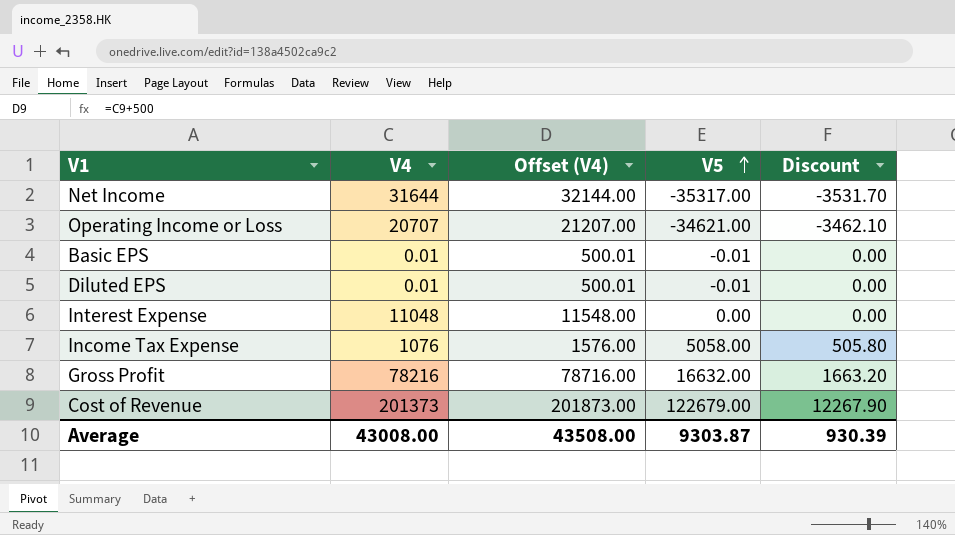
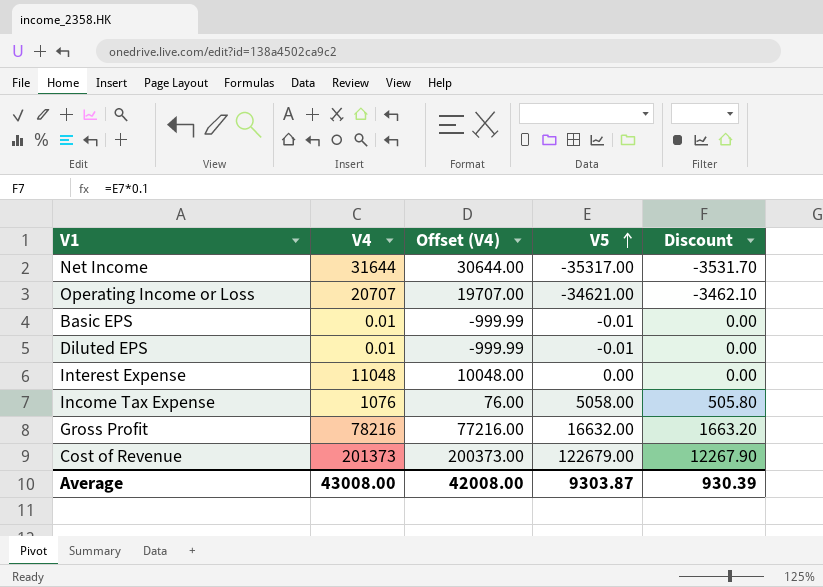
column Offset (V4) | formula: [V4] + 500 -> [V4] - 1000
Average | Offset (V4): 43508.00 -> 42008.00

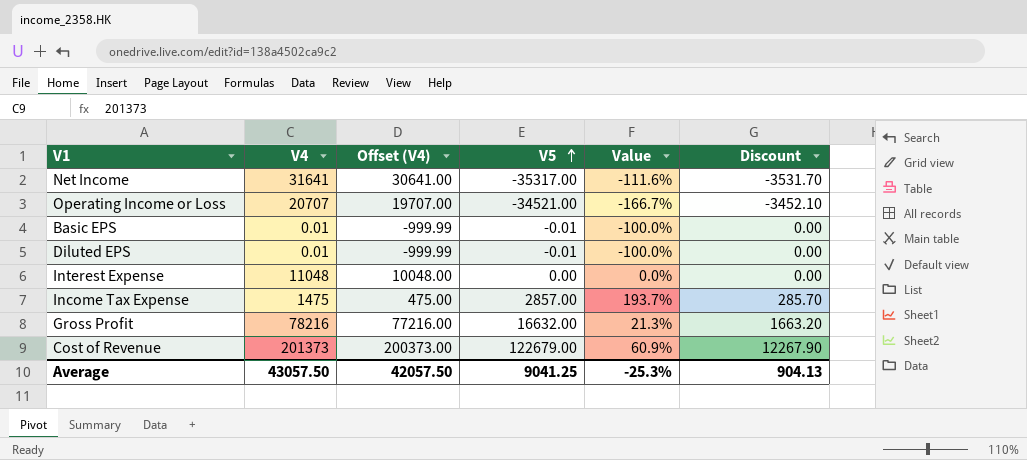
column Value | formula: none -> [V5] / [V4]
Net Income | V4: 31644 -> 31641
Net Income | Offset (V4): 30644.00 -> 30641.00
Operating Income or Loss | V5: -34621.00 -> -34521.00
Operating Income or Loss | Discount: -3462.10 -> -3452.10
Income Tax Expense | V4: 1076 -> 1475
Income Tax Expense | Offset (V4): 76.00 -> 475.00
Income Tax Expense | V5: 5058.00 -> 2857.00
Income Tax Expense | Discount: 505.80 -> 285.70
Average | V4: 43008.00 -> 43057.50
Average | Offset (V4): 42008.00 -> 42057.50
Average | V5: 9303.87 -> 9041.25
Average | Discount: 930.39 -> 904.13

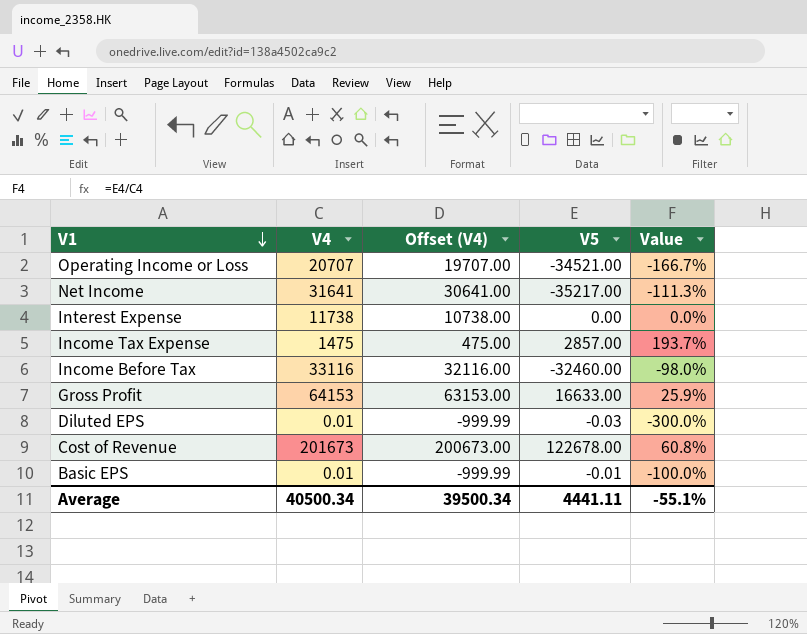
row order: V5 ascending -> V1 descending
column Discount | formula: [V5] * 0.1 -> none
Net Income | V5: -35317.00 -> -35217.00
Net Income | Value: -111.6% -> -111.3%
Interest Expense | V4: 11048 -> 11738
Interest Expense | Offset (V4): 10048.00 -> 10738.00
row Income Before Tax: none -> 33116 | 32116.00 | -32460.00 | -98.0%
Gross Profit | V4: 78216 -> 64153
Gross Profit | Offset (V4): 77216.00 -> 63153.00
Gross Profit | V5: 16632.00 -> 16633.00
Gross Profit | Value: 21.3% -> 25.9%
Diluted EPS | V5: -0.01 -> -0.03
Diluted EPS | Value: -100.0% -> -300.0%
Cost of Revenue | V4: 201373 -> 201673
Cost of Revenue | Offset (V4): 200373.00 -> 200673.00
Cost of Revenue | V5: 122679.00 -> 122678.00
Cost of Revenue | Value: 60.9% -> 60.8%
Average | V4: 43057.50 -> 40500.34
Average | Offset (V4): 42057.50 -> 39500.34
Average | V5: 9041.25 -> 4441.11
Average | Value: -25.3% -> -55.1%

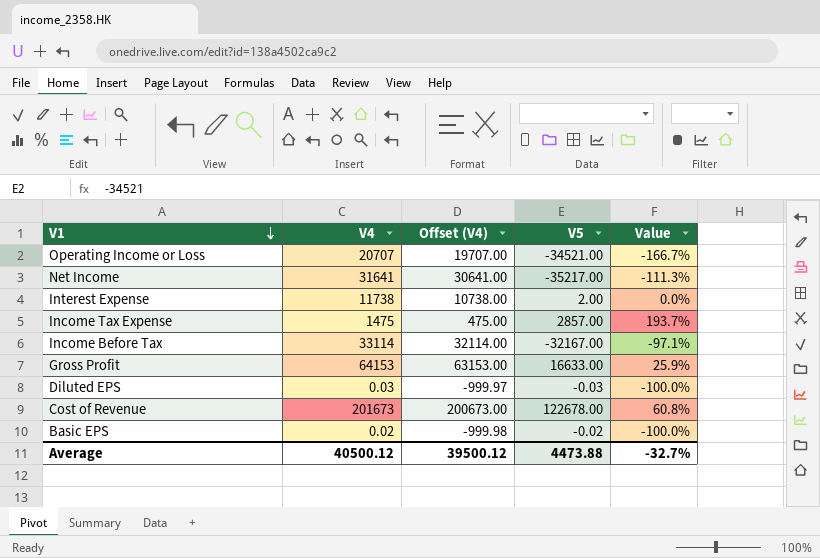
Interest Expense | V5: 0.00 -> 2.00
Income Before Tax | V4: 33116 -> 33114
Income Before Tax | Offset (V4): 32116.00 -> 32114.00
Income Before Tax | V5: -32460.00 -> -32167.00
Income Before Tax | Value: -98.0% -> -97.1%
Diluted EPS | V4: 0.01 -> 0.03
Diluted EPS | Offset (V4): -999.99 -> -999.97
Diluted EPS | Value: -300.0% -> -100.0%
Basic EPS | V4: 0.01 -> 0.02
Basic EPS | Offset (V4): -999.99 -> -999.98
Basic EPS | V5: -0.01 -> -0.02
Average | V4: 40500.34 -> 40500.12
Average | Offset (V4): 39500.34 -> 39500.12
Average | V5: 4441.11 -> 4473.88
Average | Value: -55.1% -> -32.7%

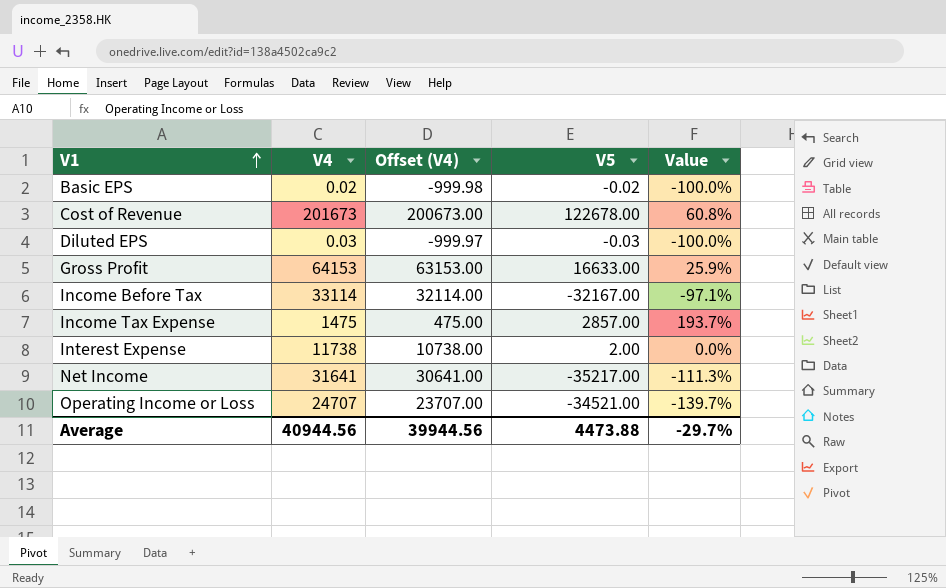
row order: V1 descending -> V1 ascending
Operating Income or Loss | V4: 20707 -> 24707
Operating Income or Loss | Offset (V4): 19707.00 -> 23707.00
Operating Income or Loss | Value: -166.7% -> -139.7%
Average | V4: 40500.12 -> 40944.56
Average | Offset (V4): 39500.12 -> 39944.56
Average | Value: -32.7% -> -29.7%

